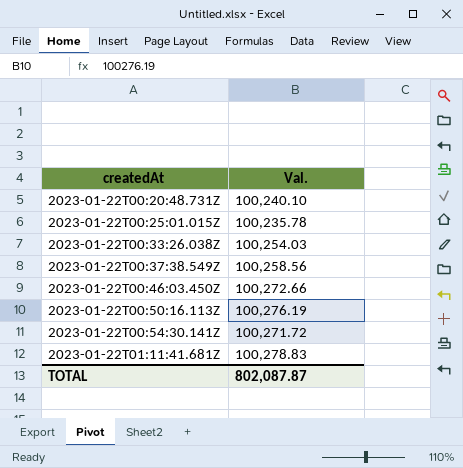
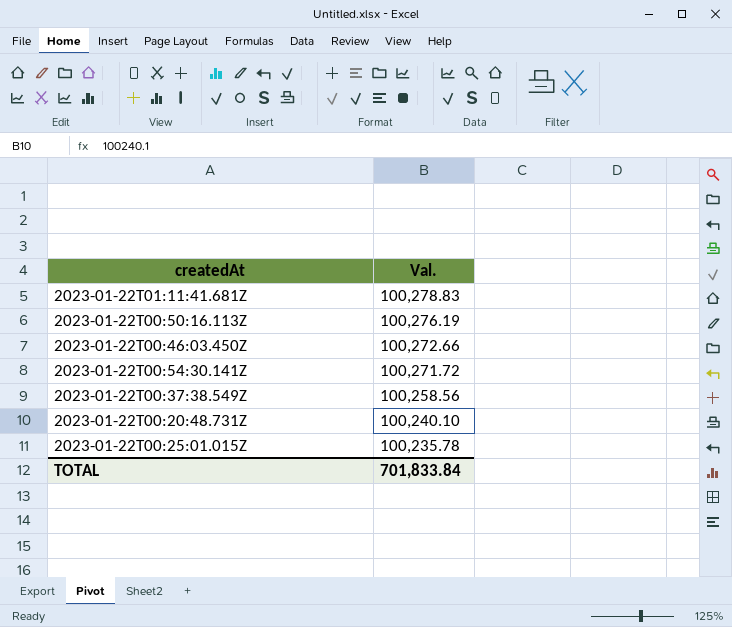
row order: createdAt ascending -> Val. descending
row 2023-01-22T00:33:26.038Z: 100,254.03 -> none
TOTAL | Val.: 802,087.87 -> 701,833.84

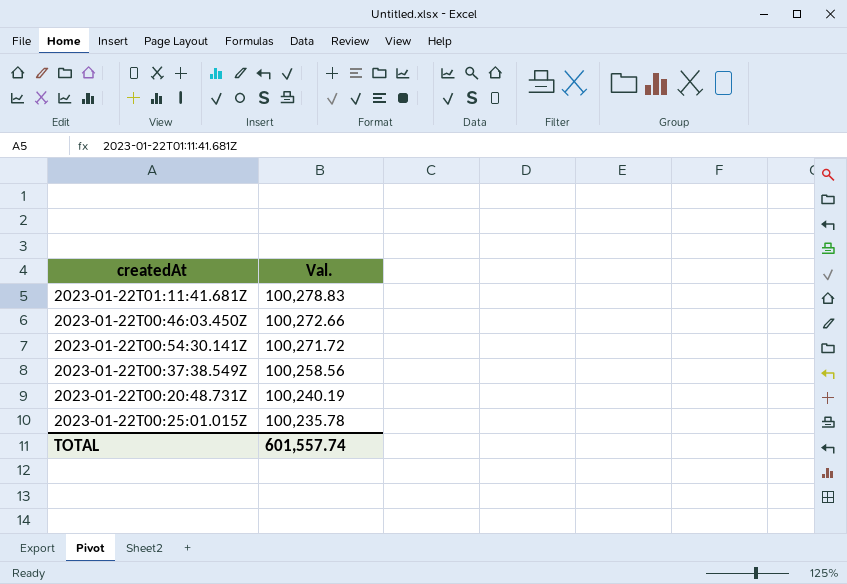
row 2023-01-22T00:50:16.113Z: 100,276.19 -> none
2023-01-22T00:20:48.731Z | Val.: 100,240.10 -> 100,240.19
TOTAL | Val.: 701,833.84 -> 601,557.74

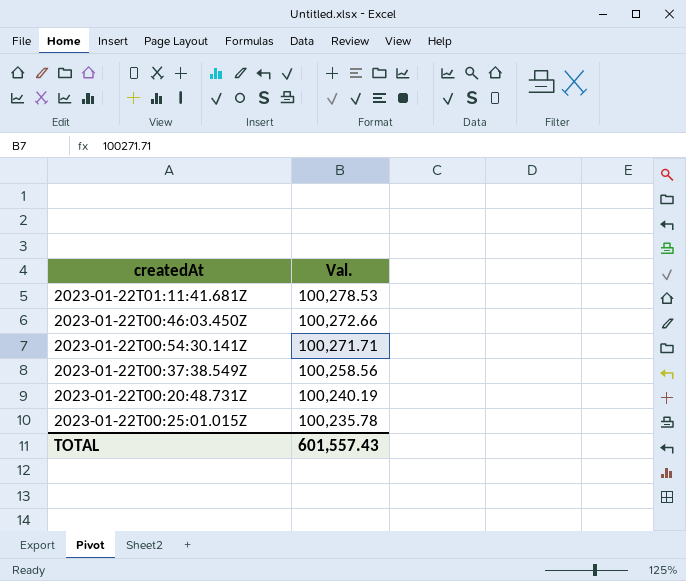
2023-01-22T01:11:41.681Z | Val.: 100,278.83 -> 100,278.53
2023-01-22T00:54:30.141Z | Val.: 100,271.72 -> 100,271.71
TOTAL | Val.: 601,557.74 -> 601,557.43

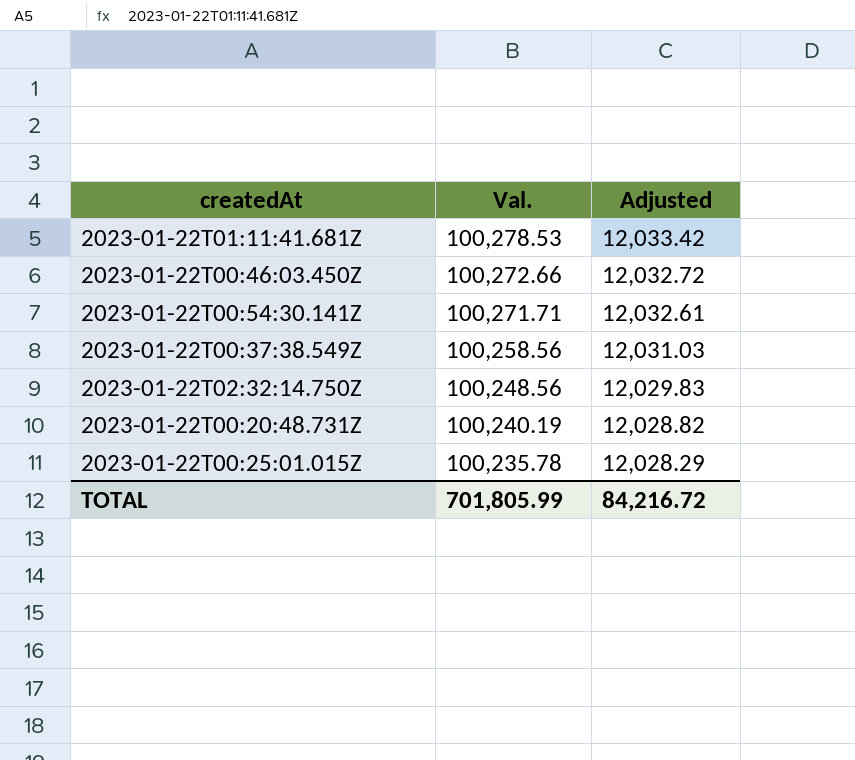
column Adjusted | formula: none -> [Val.] * 0.12
row 2023-01-22T02:32:14.750Z: none -> 100,248.56 | 12,029.83
TOTAL | Val.: 601,557.43 -> 701,805.99

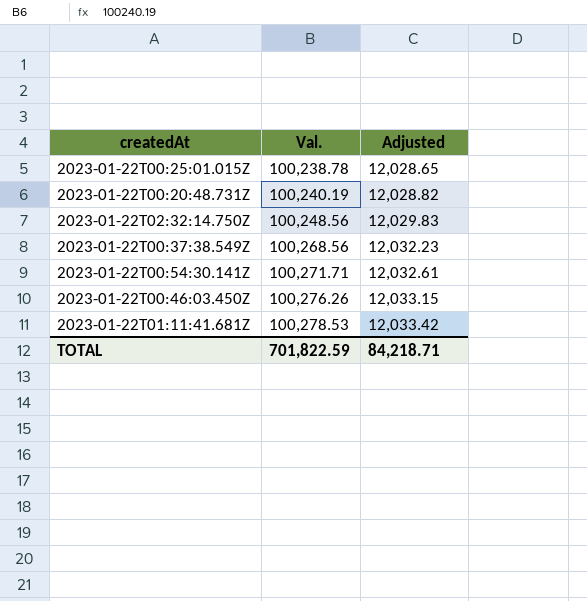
row order: Val. descending -> Val. ascending
2023-01-22T00:25:01.015Z | Val.: 100,235.78 -> 100,238.78
2023-01-22T00:25:01.015Z | Adjusted: 12,028.29 -> 12,028.65
2023-01-22T00:37:38.549Z | Val.: 100,258.56 -> 100,268.56
2023-01-22T00:37:38.549Z | Adjusted: 12,031.03 -> 12,032.23
2023-01-22T00:46:03.450Z | Val.: 100,272.66 -> 100,276.26
2023-01-22T00:46:03.450Z | Adjusted: 12,032.72 -> 12,033.15
TOTAL | Val.: 701,805.99 -> 701,822.59
TOTAL | Adjusted: 84,216.72 -> 84,218.71

